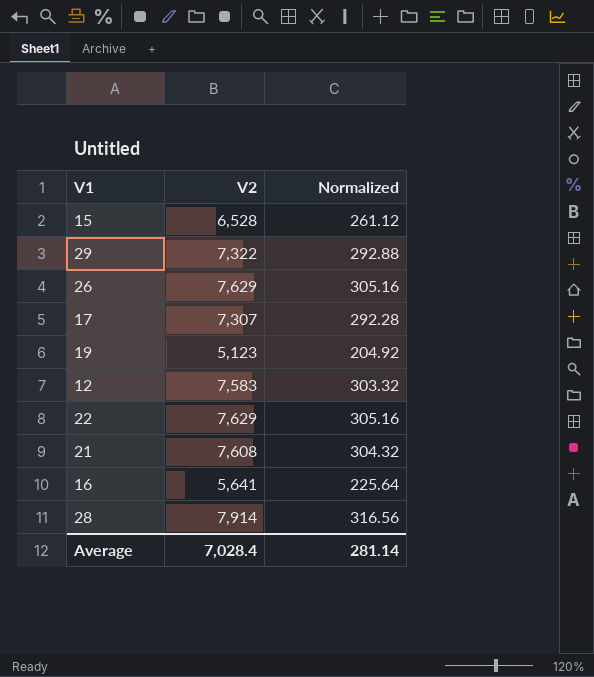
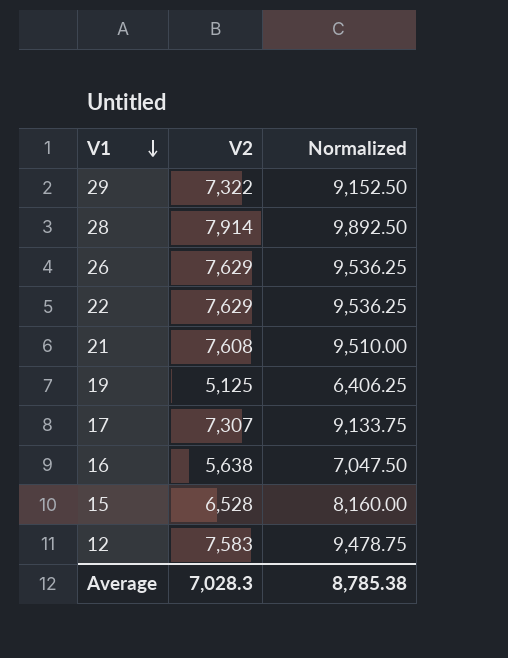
row order: none -> V1 descending
column Normalized | formula: [V2] * 0.04 -> [V2] * 1.25
19 | V2: 5,123 -> 5,125
16 | V2: 5,641 -> 5,638
Average | V2: 7,028.4 -> 7,028.3
Average | Normalized: 281.14 -> 8,785.38

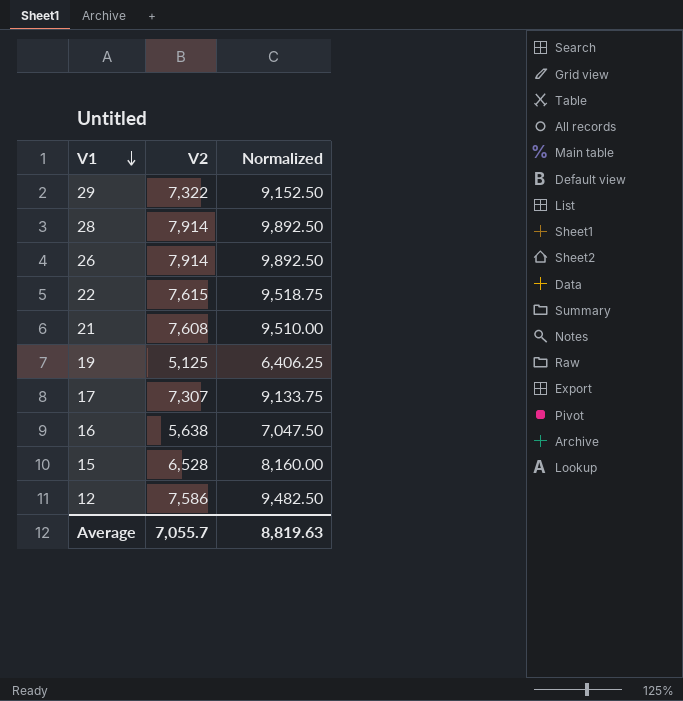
26 | V2: 7,629 -> 7,914
26 | Normalized: 9,536.25 -> 9,892.50
22 | V2: 7,629 -> 7,615
22 | Normalized: 9,536.25 -> 9,518.75
12 | V2: 7,583 -> 7,586
12 | Normalized: 9,478.75 -> 9,482.50
Average | V2: 7,028.3 -> 7,055.7
Average | Normalized: 8,785.38 -> 8,819.63

